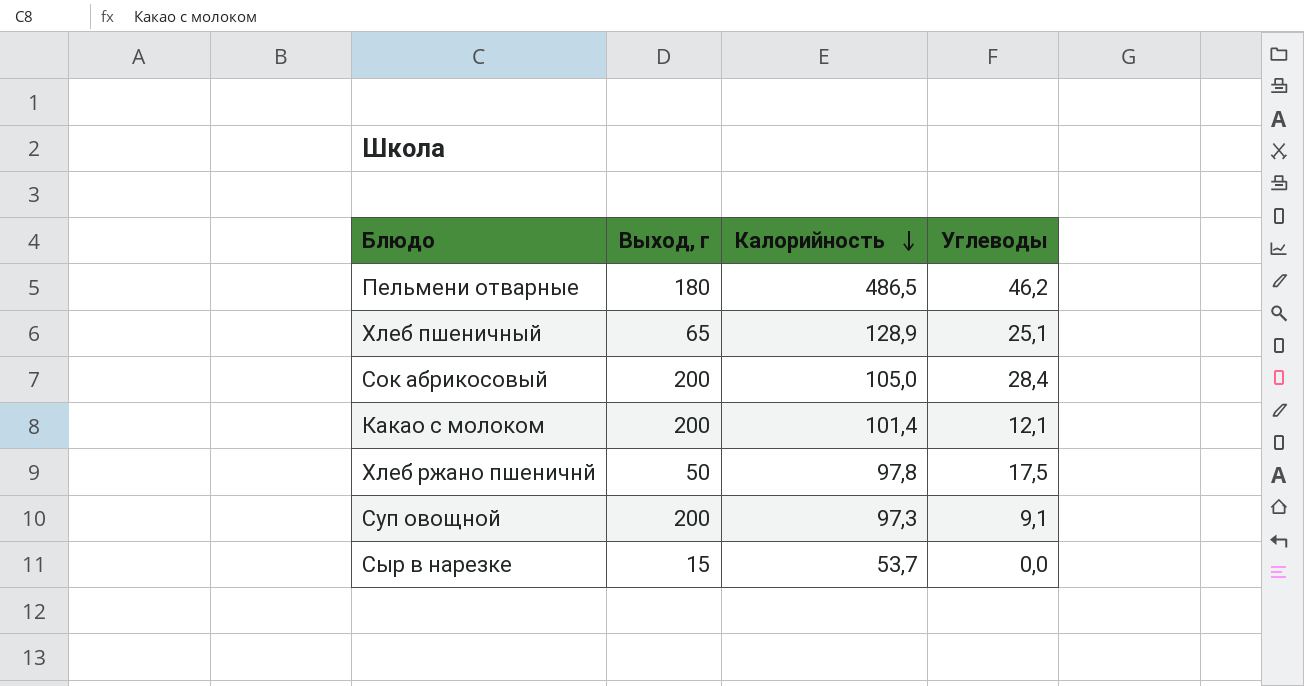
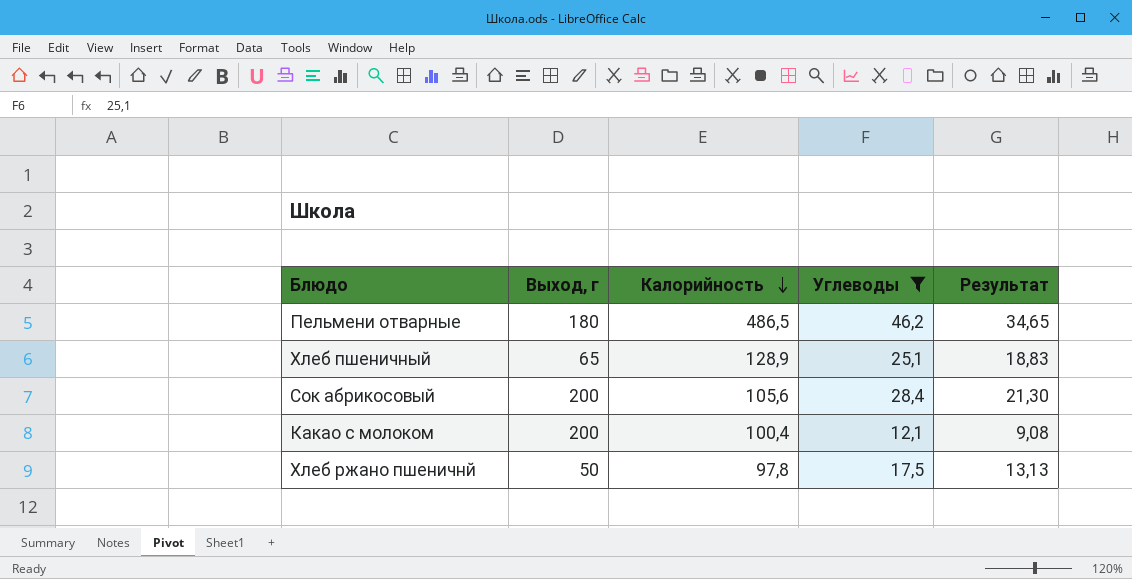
filter: none -> Углеводы >= 12,1
column Результат | formula: none -> [Углеводы] * 0,75
Сок абрикосовый | Калорийность: 105,0 -> 105,6
Какао с молоком | Калорийность: 101,4 -> 100,4

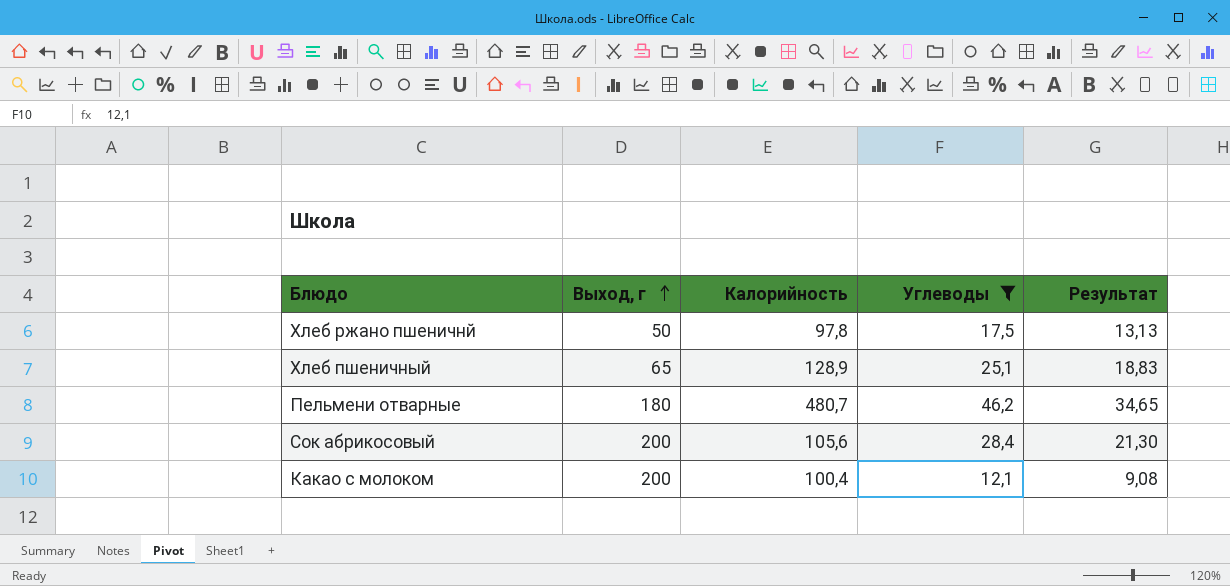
row order: Калорийность descending -> Выход, г ascending
Пельмени отварные | Калорийность: 486,5 -> 480,7

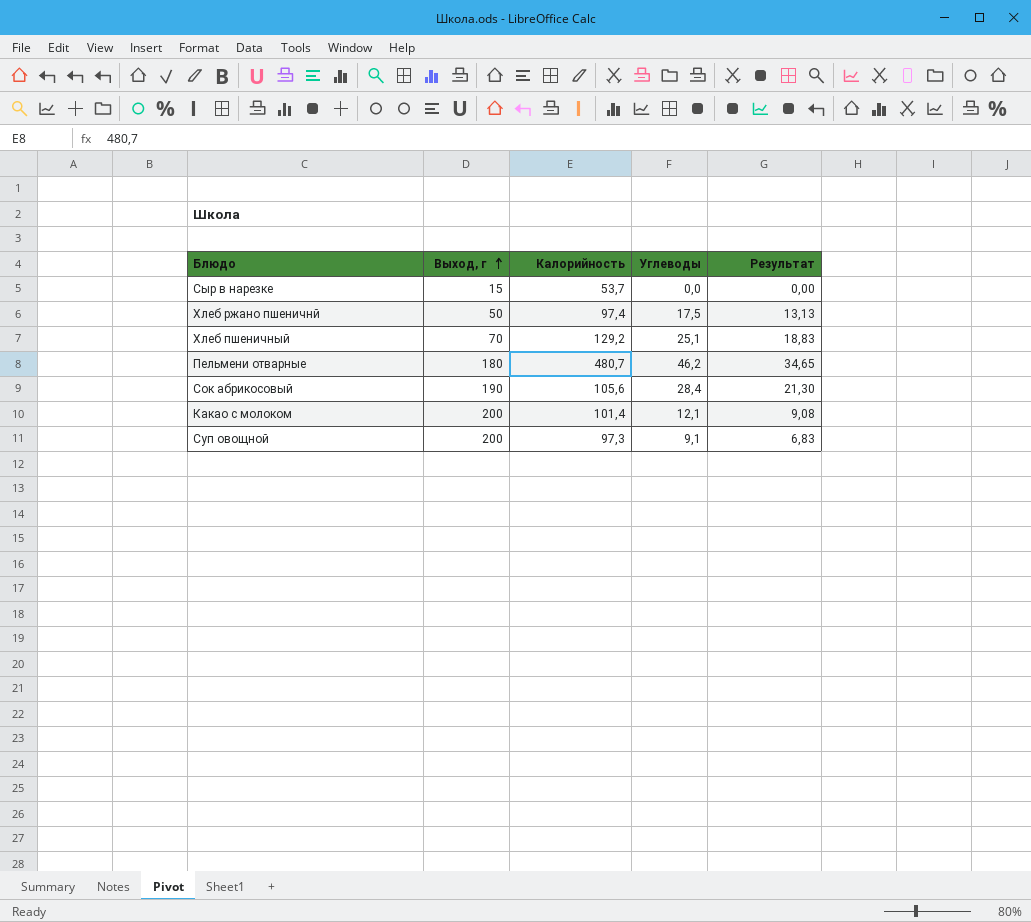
filter: Углеводы >= 12,1 -> none
Хлеб ржано пшеничнй | Калорийность: 97,8 -> 97,4
Хлеб пшеничный | Выход, г: 65 -> 70
Хлеб пшеничный | Калорийность: 128,9 -> 129,2
Сок абрикосовый | Выход, г: 200 -> 190
Какао с молоком | Калорийность: 100,4 -> 101,4

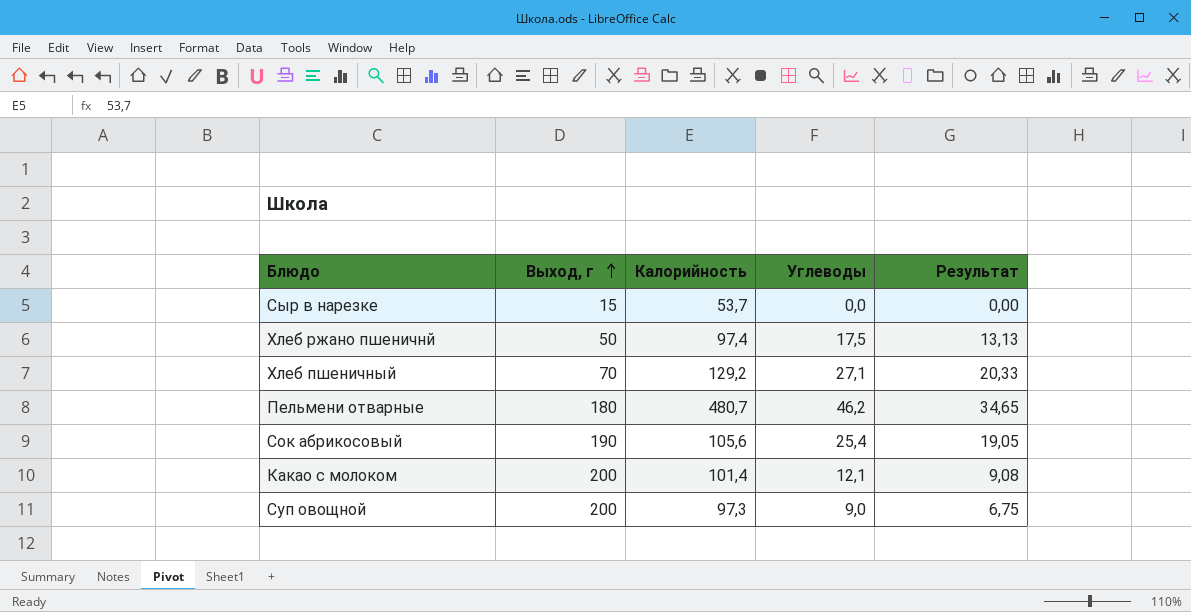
Хлеб пшеничный | Углеводы: 25,1 -> 27,1
Хлеб пшеничный | Результат: 18,83 -> 20,33
Сок абрикосовый | Углеводы: 28,4 -> 25,4
Сок абрикосовый | Результат: 21,30 -> 19,05
Суп овощной | Углеводы: 9,1 -> 9,0
Суп овощной | Результат: 6,83 -> 6,75

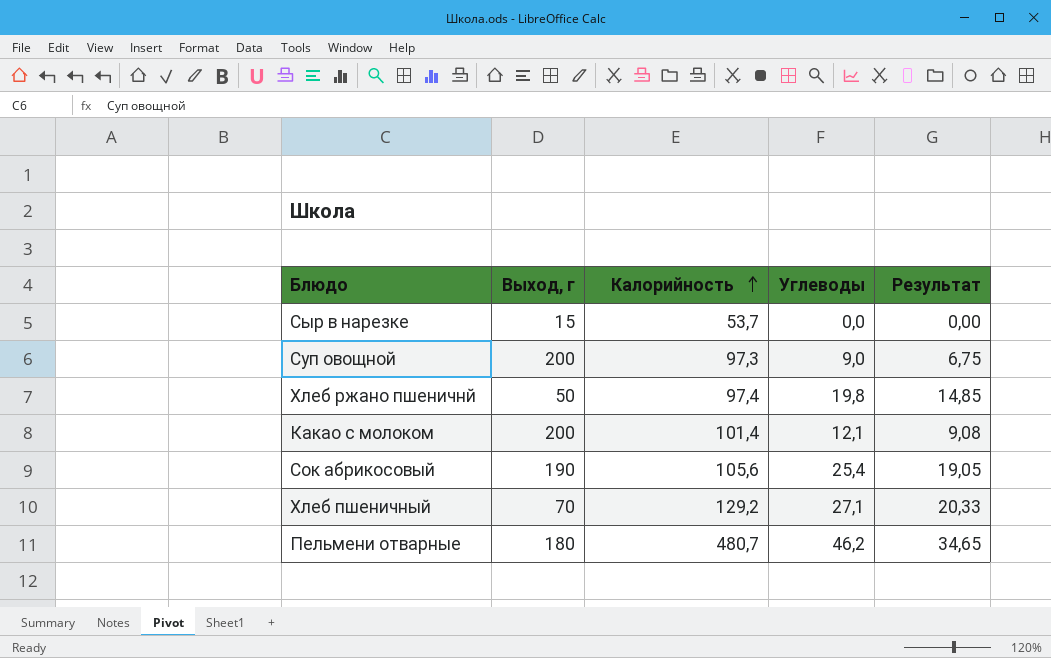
row order: Выход, г ascending -> Калорийность ascending
Хлеб ржано пшеничнй | Углеводы: 17,5 -> 19,8
Хлеб ржано пшеничнй | Результат: 13,13 -> 14,85

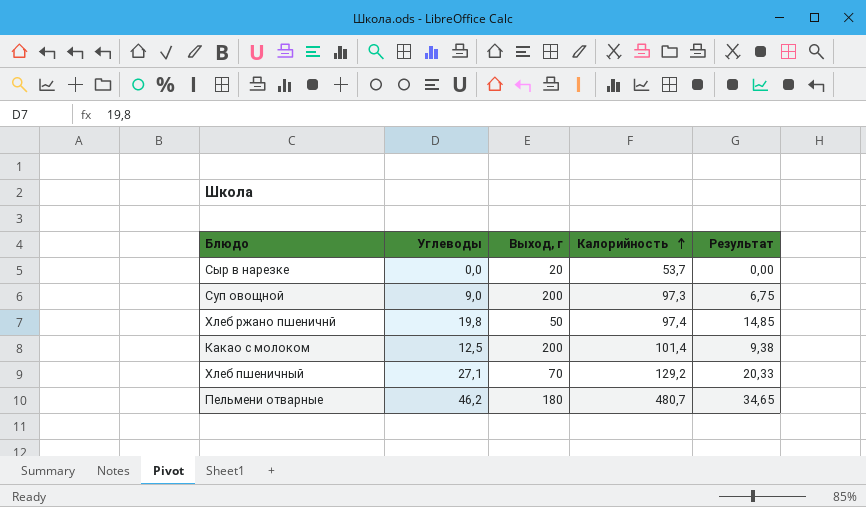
column Углеводы | position: 4 -> 2
row Сок абрикосовый: 190 | 105,6 | 25,4 | 19,05 -> none
Сыр в нарезке | Выход, г: 15 -> 20
Какао с молоком | Углеводы: 12,1 -> 12,5
Какао с молоком | Результат: 9,08 -> 9,38

